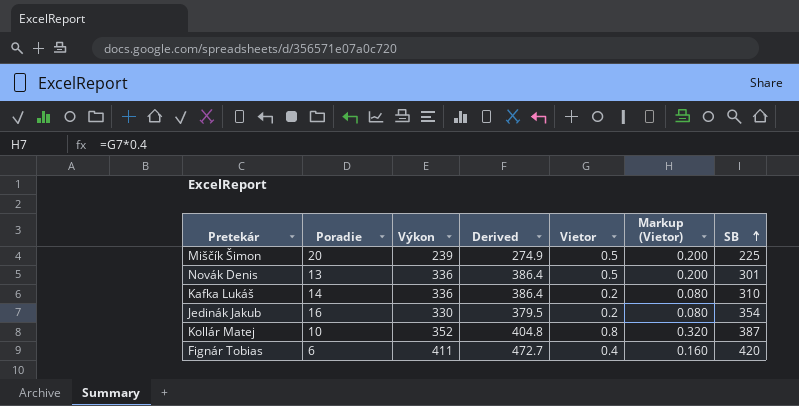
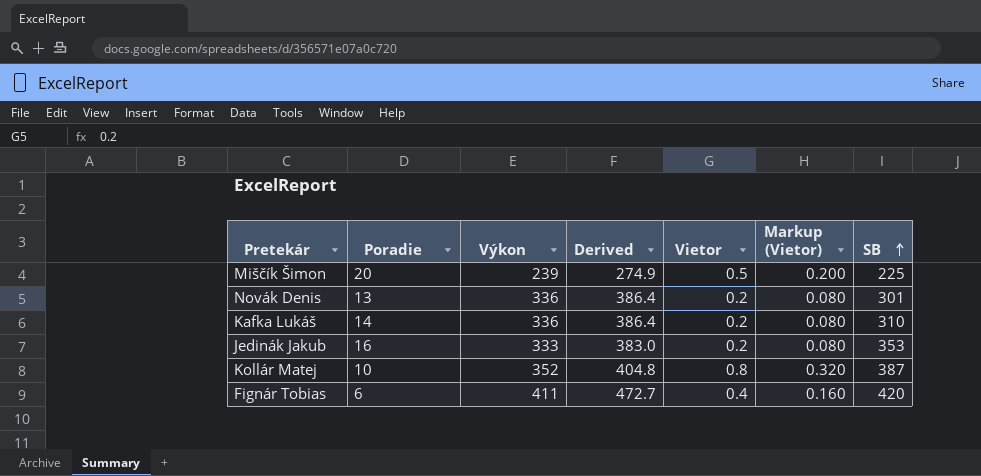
Novák Denis | Vietor: 0.5 -> 0.2
Novák Denis | Markup (Vietor): 0.200 -> 0.080
Jedinák Jakub | Výkon: 330 -> 333
Jedinák Jakub | Derived: 379.5 -> 383.0
Jedinák Jakub | SB: 354 -> 353

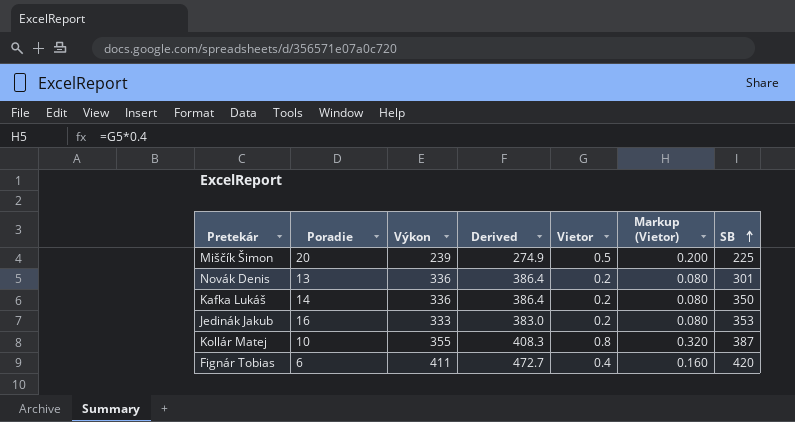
Kafka Lukáš | SB: 310 -> 350
Kollár Matej | Výkon: 352 -> 355
Kollár Matej | Derived: 404.8 -> 408.3

